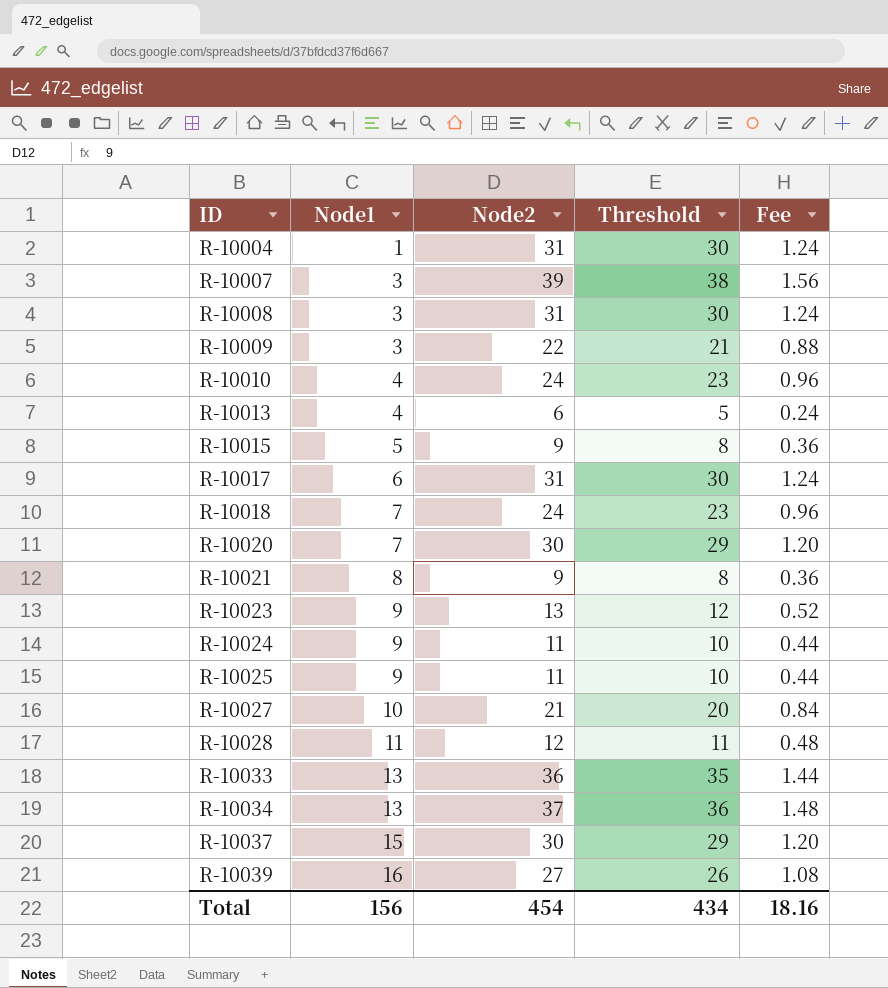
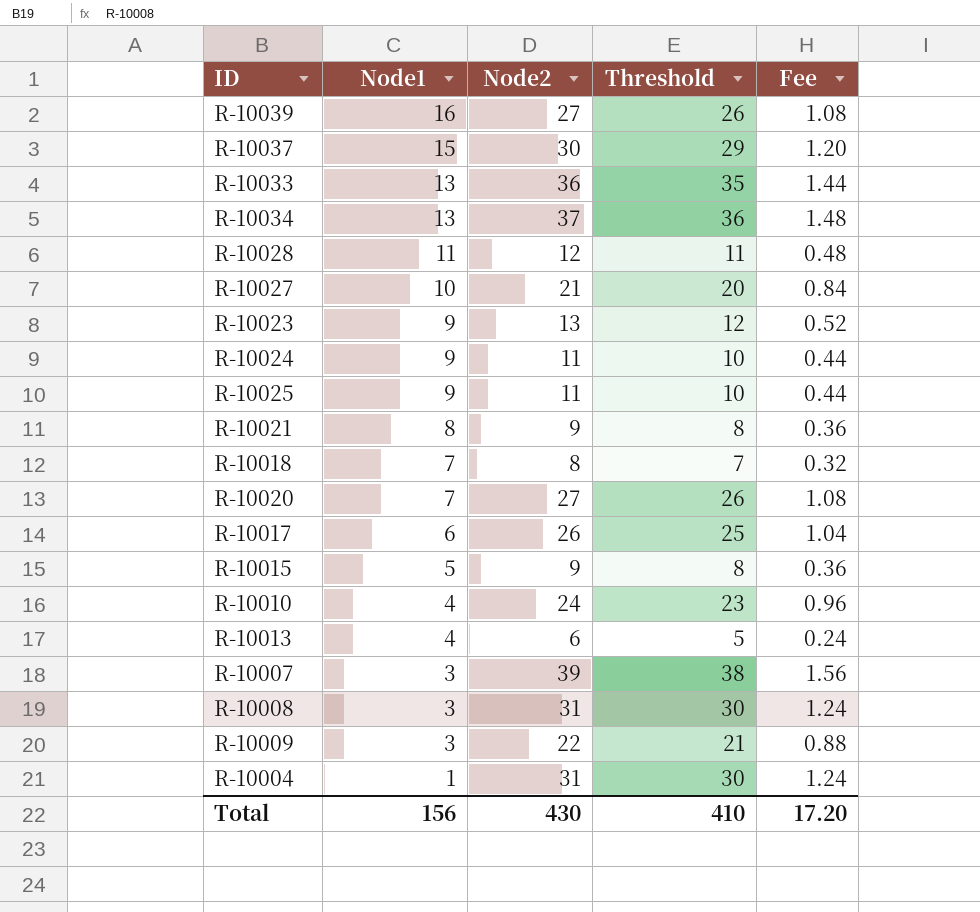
row order: ID ascending -> Node1 descending
R-10018 | Node2: 24 -> 8
R-10018 | Threshold: 23 -> 7
R-10018 | Fee: 0.96 -> 0.32
R-10020 | Node2: 30 -> 27
R-10020 | Threshold: 29 -> 26
R-10020 | Fee: 1.20 -> 1.08
R-10017 | Node2: 31 -> 26
R-10017 | Threshold: 30 -> 25
R-10017 | Fee: 1.24 -> 1.04
Total | Node2: 454 -> 430
Total | Threshold: 434 -> 410
Total | Fee: 18.16 -> 17.20

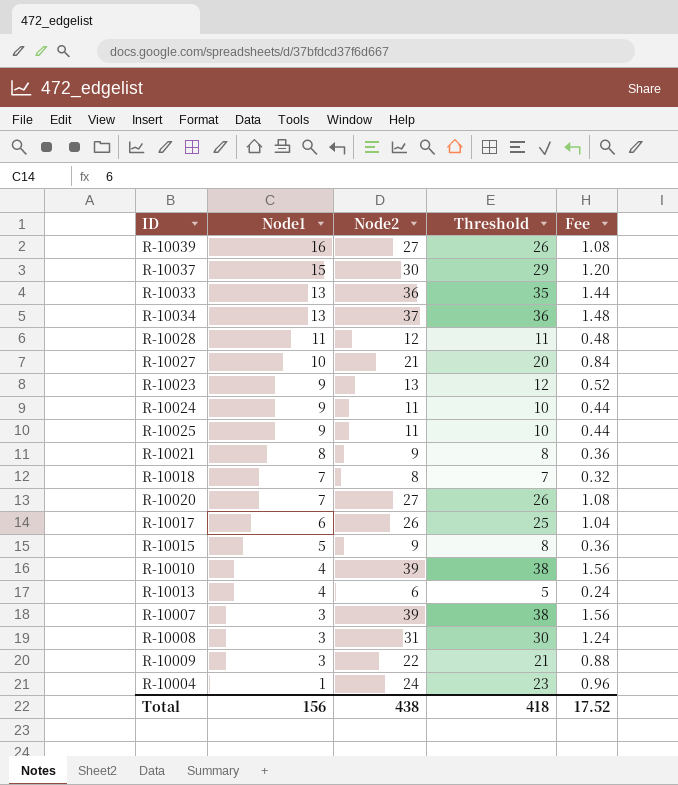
R-10010 | Node2: 24 -> 39
R-10010 | Threshold: 23 -> 38
R-10010 | Fee: 0.96 -> 1.56
R-10004 | Node2: 31 -> 24
R-10004 | Threshold: 30 -> 23
R-10004 | Fee: 1.24 -> 0.96
Total | Node2: 430 -> 438
Total | Threshold: 410 -> 418
Total | Fee: 17.20 -> 17.52

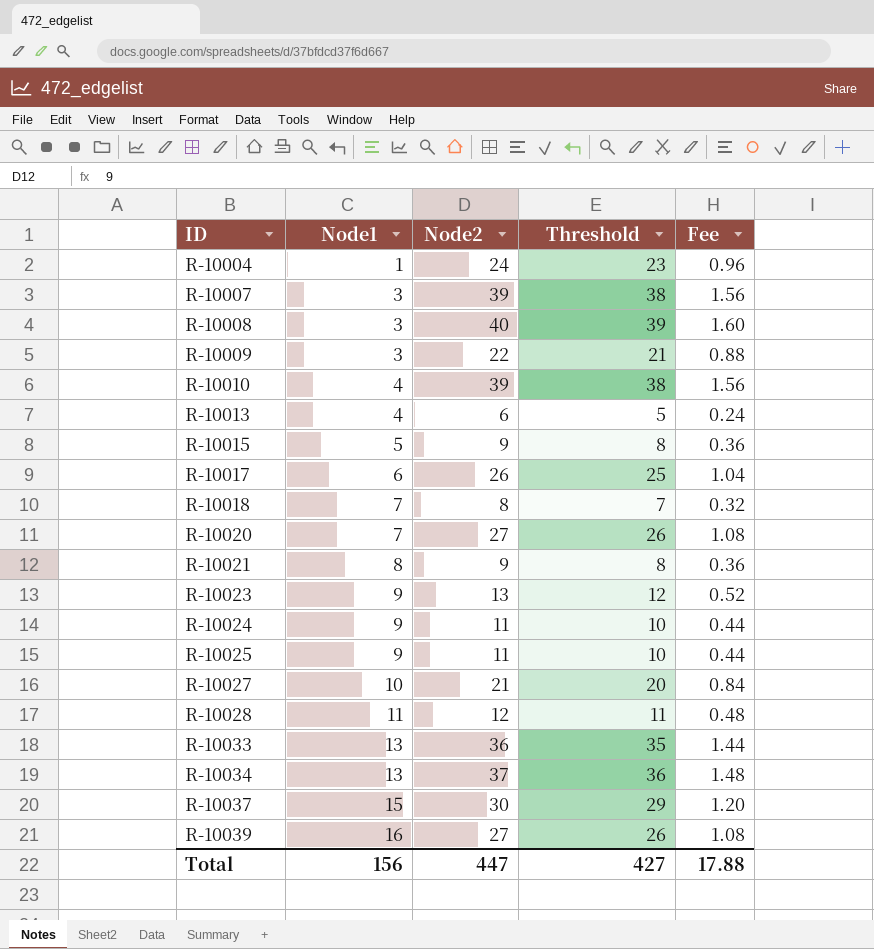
row order: Node1 descending -> ID ascending
R-10008 | Node2: 31 -> 40
R-10008 | Threshold: 30 -> 39
R-10008 | Fee: 1.24 -> 1.60
Total | Node2: 438 -> 447
Total | Threshold: 418 -> 427
Total | Fee: 17.52 -> 17.88

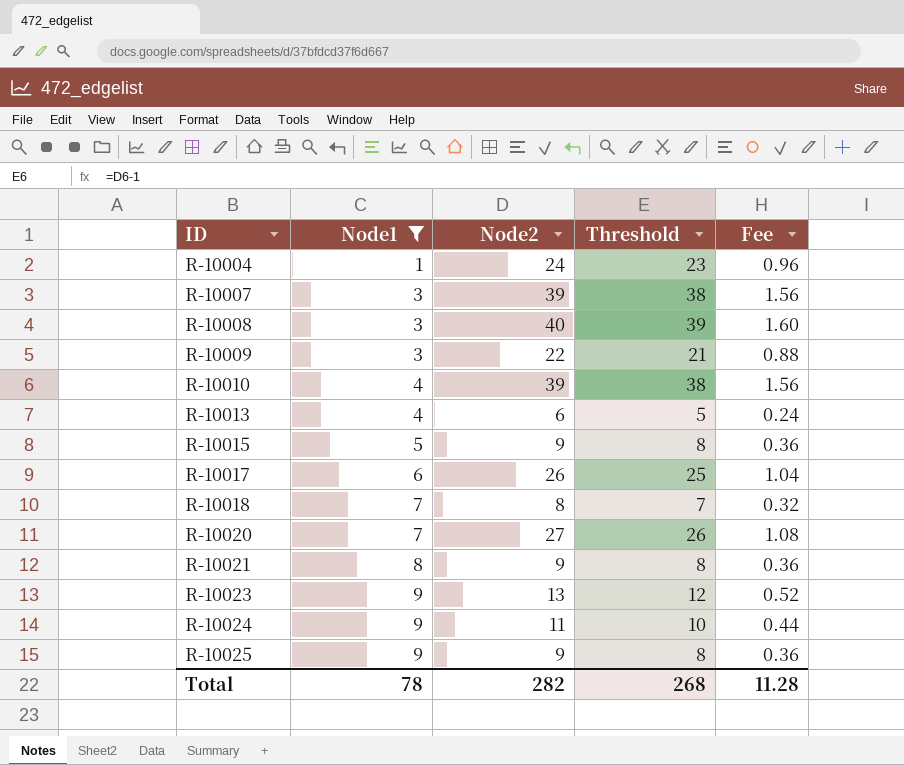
filter: none -> Node1 <= 9
R-10025 | Node2: 11 -> 9
R-10025 | Threshold: 10 -> 8
R-10025 | Fee: 0.44 -> 0.36
Total | Node1: 156 -> 78
Total | Node2: 447 -> 282
Total | Threshold: 427 -> 268
Total | Fee: 17.88 -> 11.28

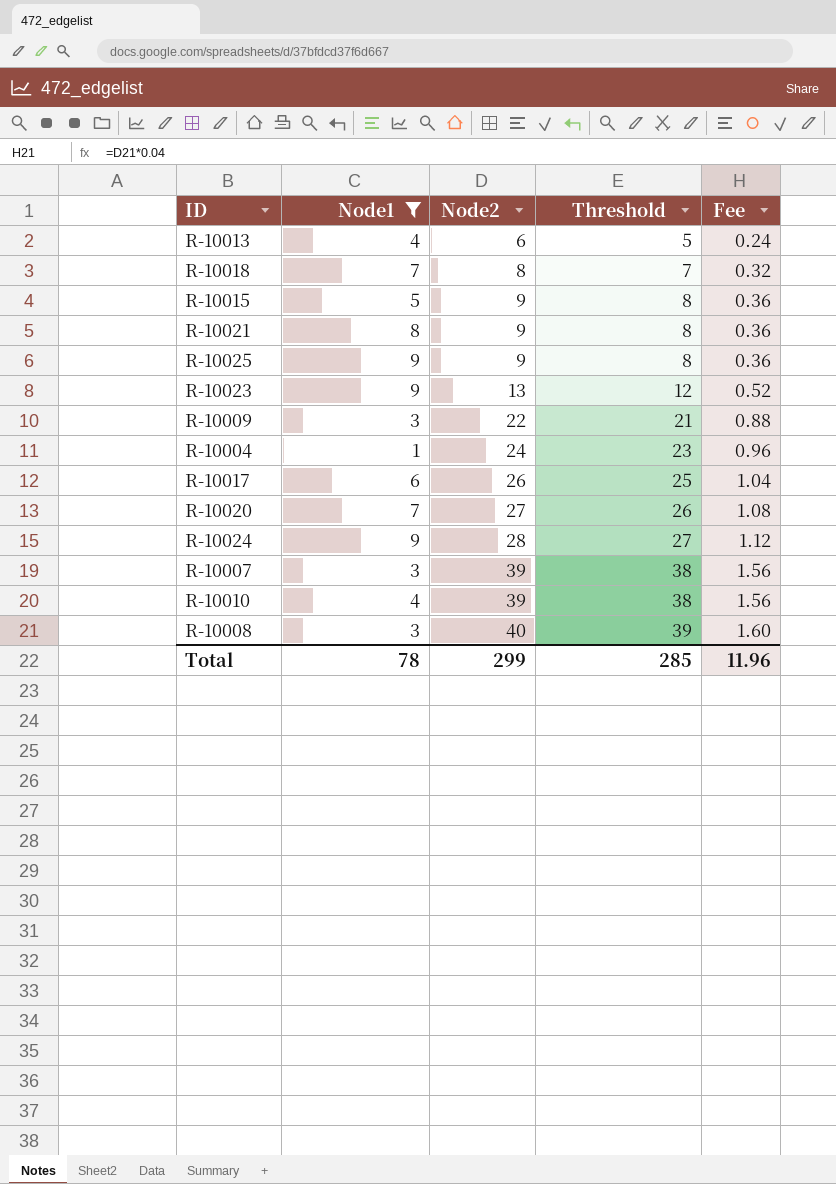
row order: ID ascending -> Node2 ascending
R-10024 | Node2: 11 -> 28
R-10024 | Threshold: 10 -> 27
R-10024 | Fee: 0.44 -> 1.12
Total | Node2: 282 -> 299
Total | Threshold: 268 -> 285
Total | Fee: 11.28 -> 11.96

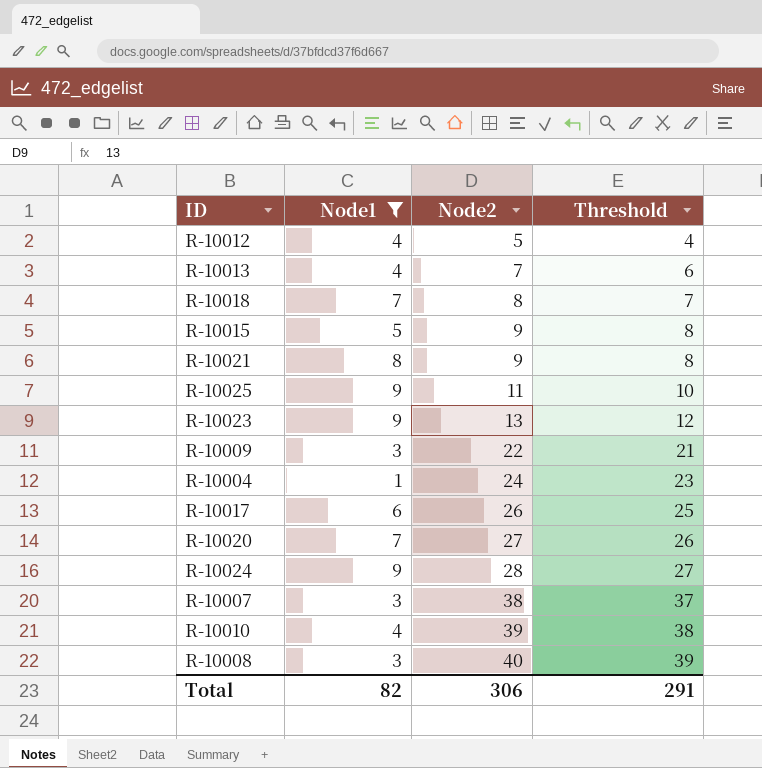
column Fee | formula: [Node2] * 0.04 -> none
row R-10012: none -> 4 | 5 | 4
R-10013 | Node2: 6 -> 7
R-10013 | Threshold: 5 -> 6
R-10025 | Node2: 9 -> 11
R-10025 | Threshold: 8 -> 10
R-10007 | Node2: 39 -> 38
R-10007 | Threshold: 38 -> 37
Total | Node1: 78 -> 82
Total | Node2: 299 -> 306
Total | Threshold: 285 -> 291

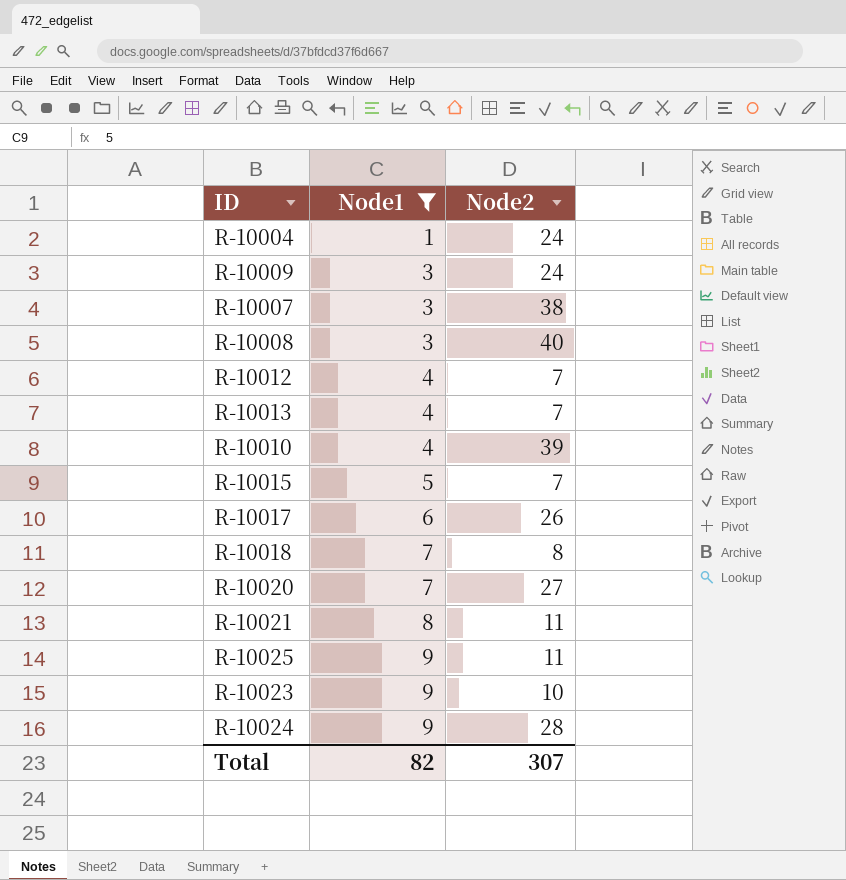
row order: Node2 ascending -> Node1 ascending
column Threshold | formula: [Node2] - 1 -> none
R-10009 | Node2: 22 -> 24
R-10012 | Node2: 5 -> 7
R-10015 | Node2: 9 -> 7
R-10021 | Node2: 9 -> 11
R-10023 | Node2: 13 -> 10
Total | Node2: 306 -> 307

